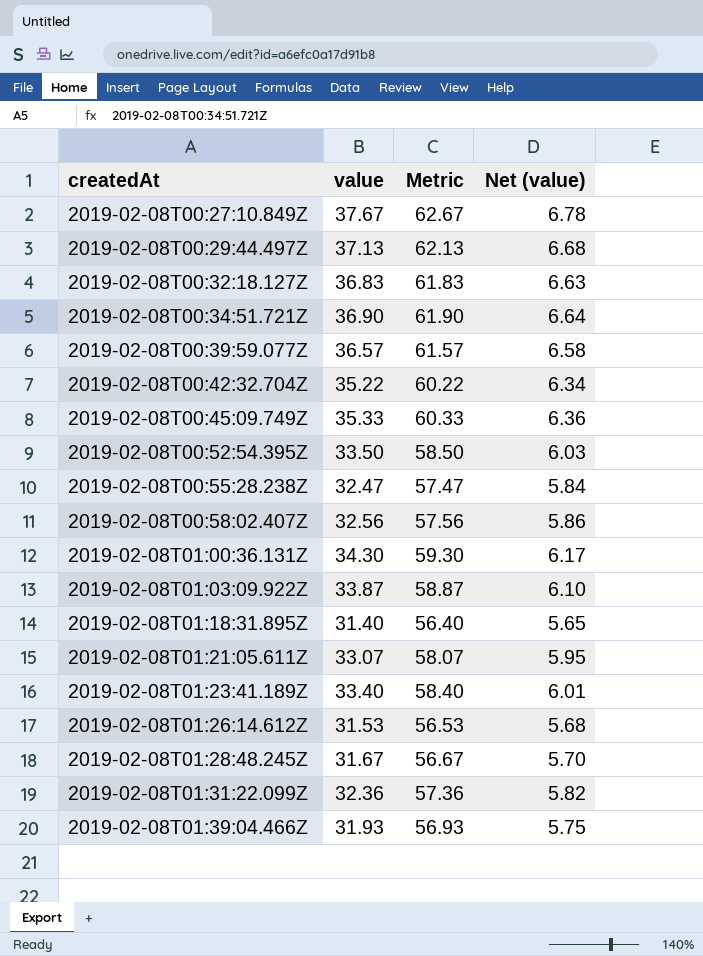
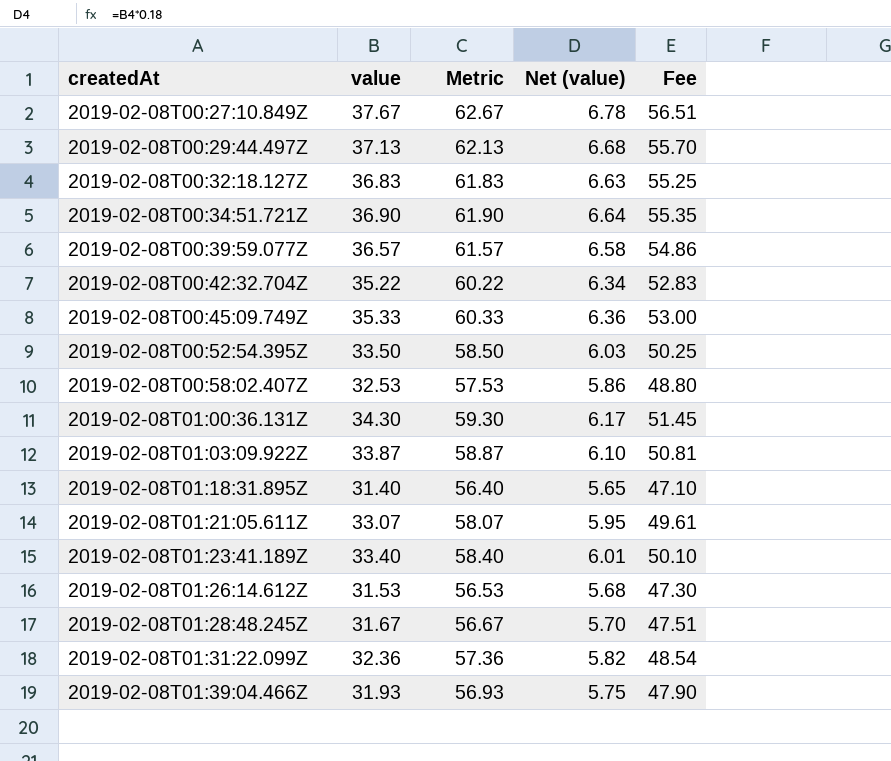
column Fee | formula: none -> [value] * 1.5
row 2019-02-08T00:55:28.238Z: 32.47 | 57.47 | 5.84 -> none
2019-02-08T00:58:02.407Z | value: 32.56 -> 32.53
2019-02-08T00:58:02.407Z | Metric: 57.56 -> 57.53

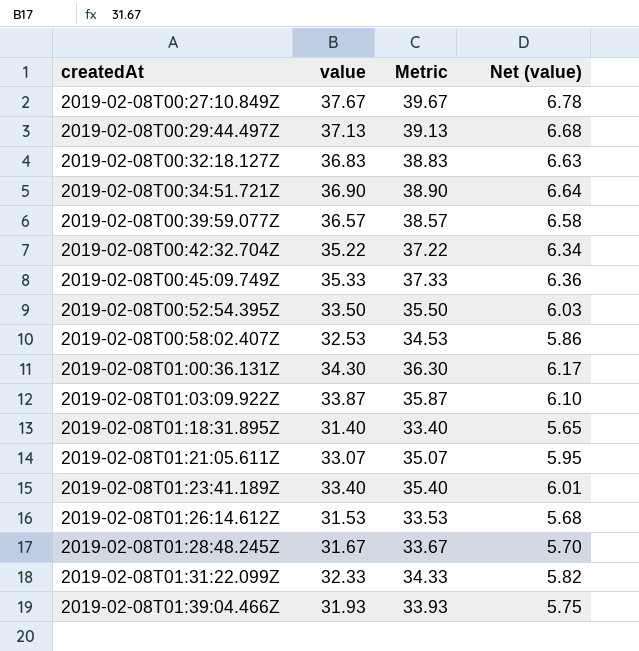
column Fee | formula: [value] * 1.5 -> none
column Metric | formula: [value] + 25 -> [value] + 2
2019-02-08T01:31:22.099Z | value: 32.36 -> 32.33

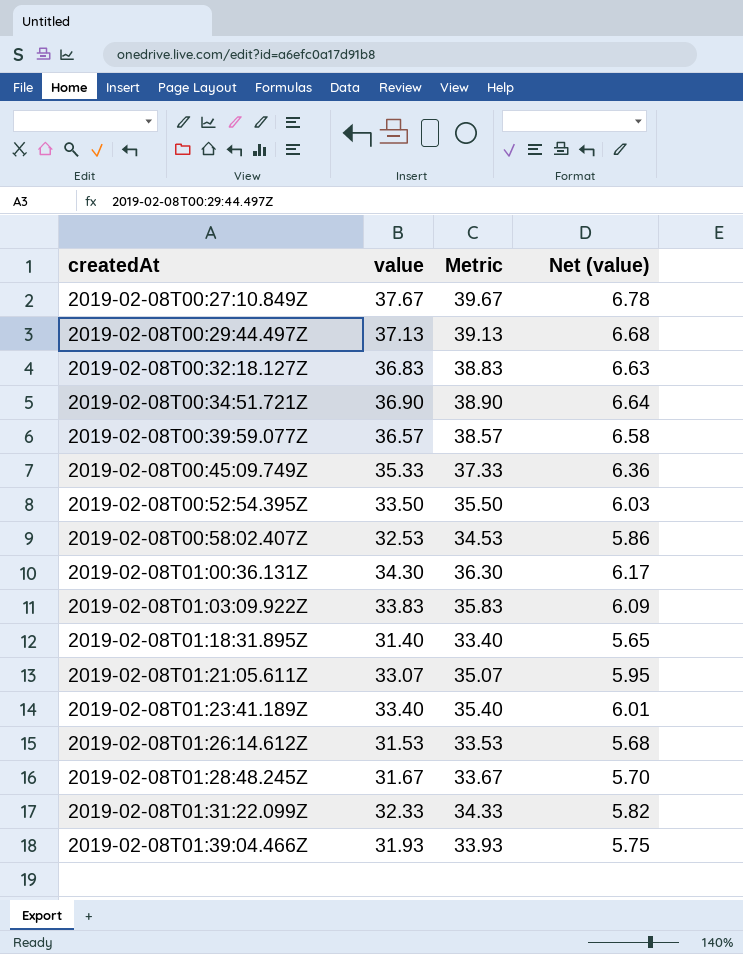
row 2019-02-08T00:42:32.704Z: 35.22 | 37.22 | 6.34 -> none
2019-02-08T01:03:09.922Z | value: 33.87 -> 33.83
2019-02-08T01:03:09.922Z | Metric: 35.87 -> 35.83
2019-02-08T01:03:09.922Z | Net (value): 6.10 -> 6.09

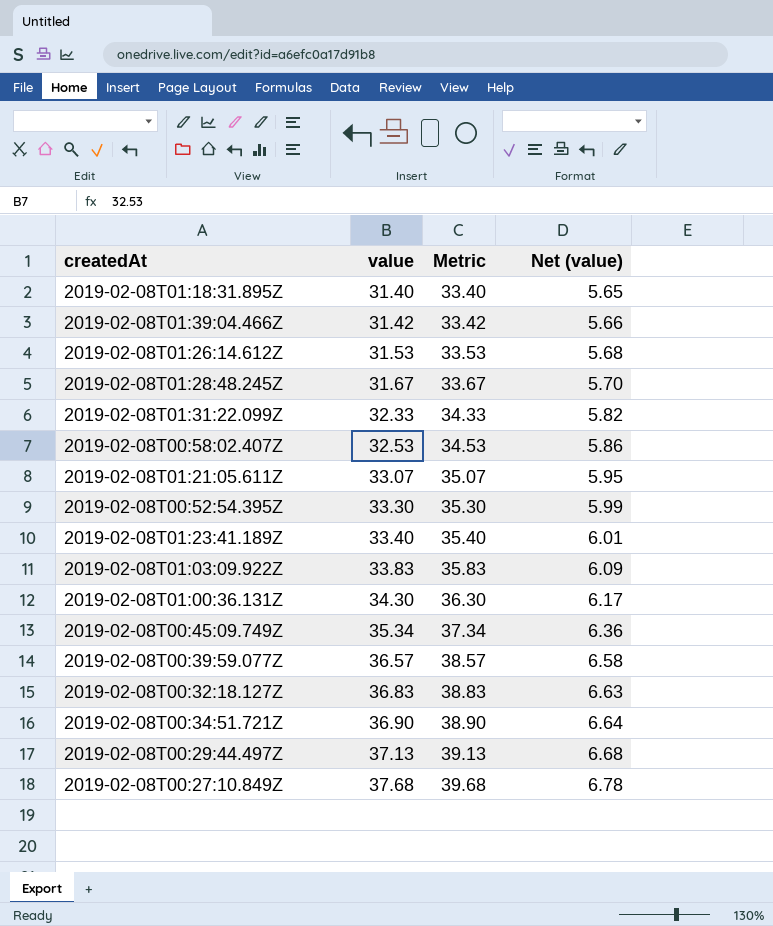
row order: createdAt ascending -> value ascending
2019-02-08T01:39:04.466Z | value: 31.93 -> 31.42
2019-02-08T01:39:04.466Z | Metric: 33.93 -> 33.42
2019-02-08T01:39:04.466Z | Net (value): 5.75 -> 5.66
2019-02-08T00:52:54.395Z | value: 33.50 -> 33.30
2019-02-08T00:52:54.395Z | Metric: 35.50 -> 35.30
2019-02-08T00:52:54.395Z | Net (value): 6.03 -> 5.99
2019-02-08T00:45:09.749Z | value: 35.33 -> 35.34
2019-02-08T00:45:09.749Z | Metric: 37.33 -> 37.34
2019-02-08T00:27:10.849Z | value: 37.67 -> 37.68
2019-02-08T00:27:10.849Z | Metric: 39.67 -> 39.68

